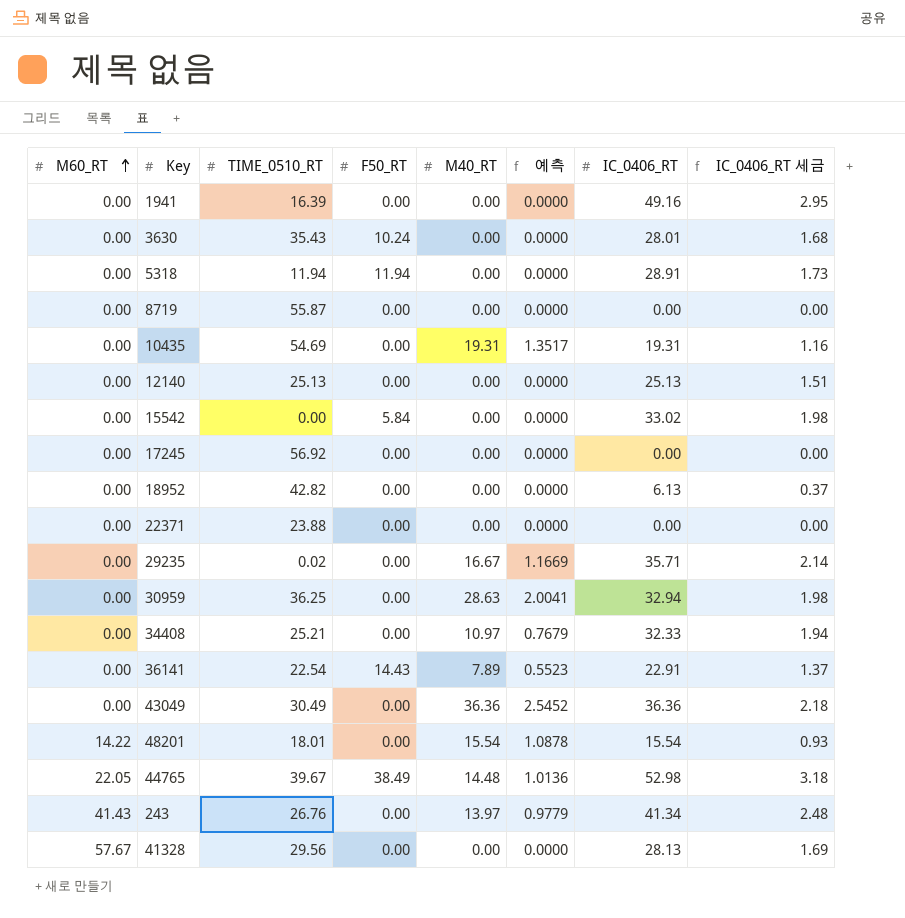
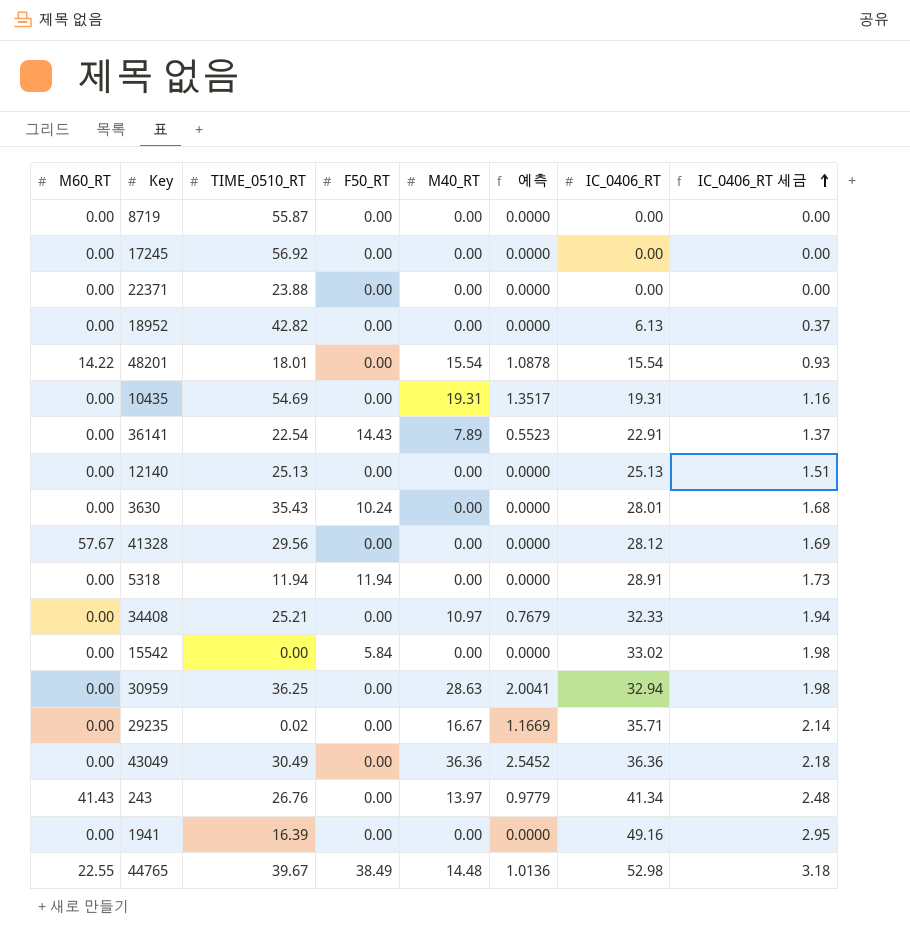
row order: M60_RT ascending -> IC_0406_RT 세금 ascending
41328 | IC_0406_RT: 28.13 -> 28.12
44765 | M60_RT: 22.05 -> 22.55

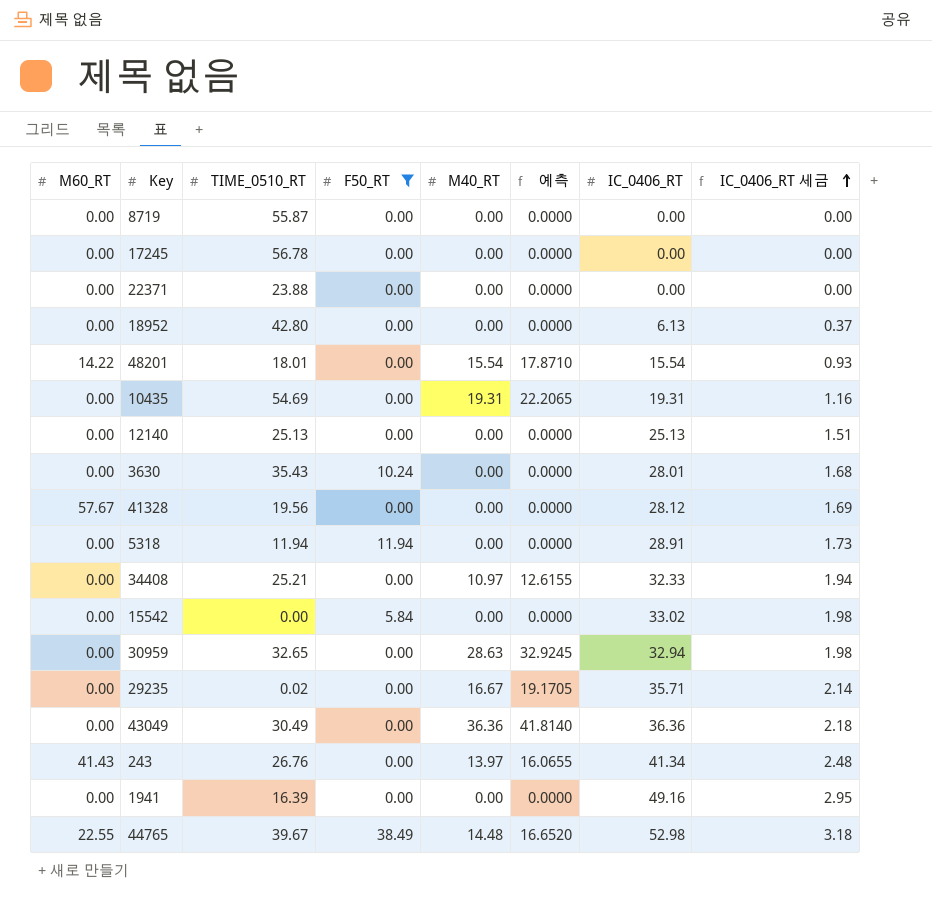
filter: none -> F50_RT != 14.43
column 예측 | formula: [M40_RT] * 0.07 -> [M40_RT] * 1.15
17245 | TIME_0510_RT: 56.92 -> 56.78
18952 | TIME_0510_RT: 42.82 -> 42.80
41328 | TIME_0510_RT: 29.56 -> 19.56
30959 | TIME_0510_RT: 36.25 -> 32.65

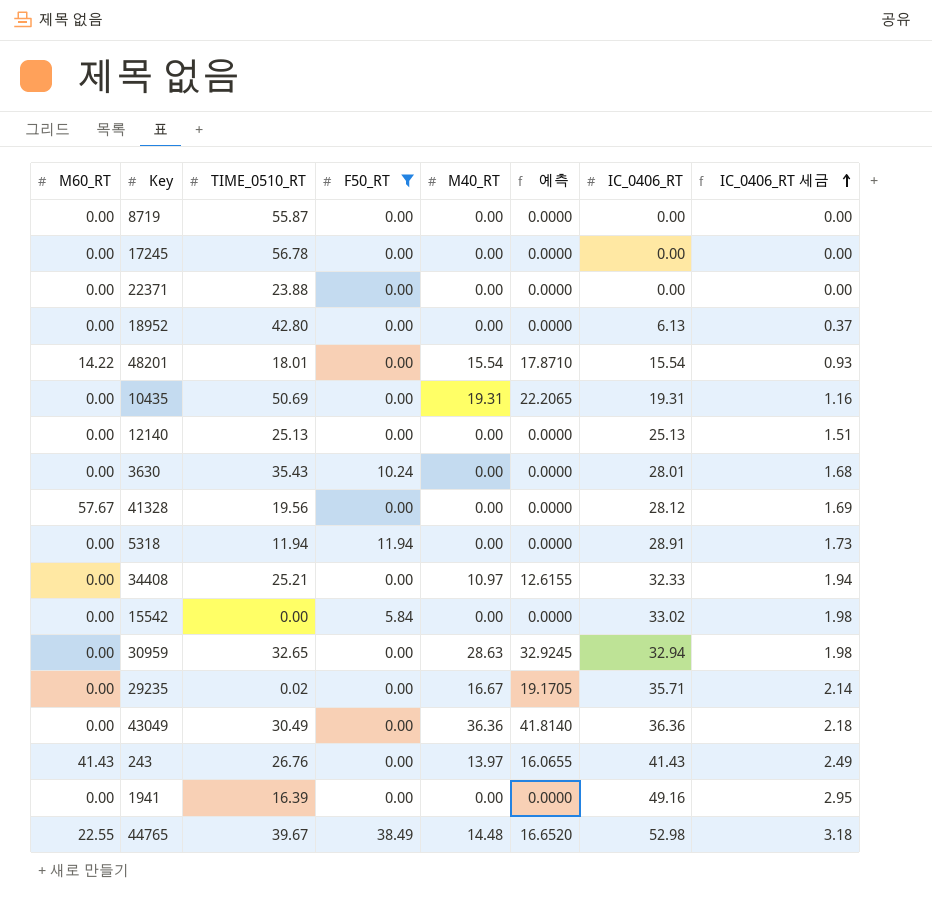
10435 | TIME_0510_RT: 54.69 -> 50.69
243 | IC_0406_RT: 41.34 -> 41.43
243 | IC_0406_RT 세금: 2.48 -> 2.49

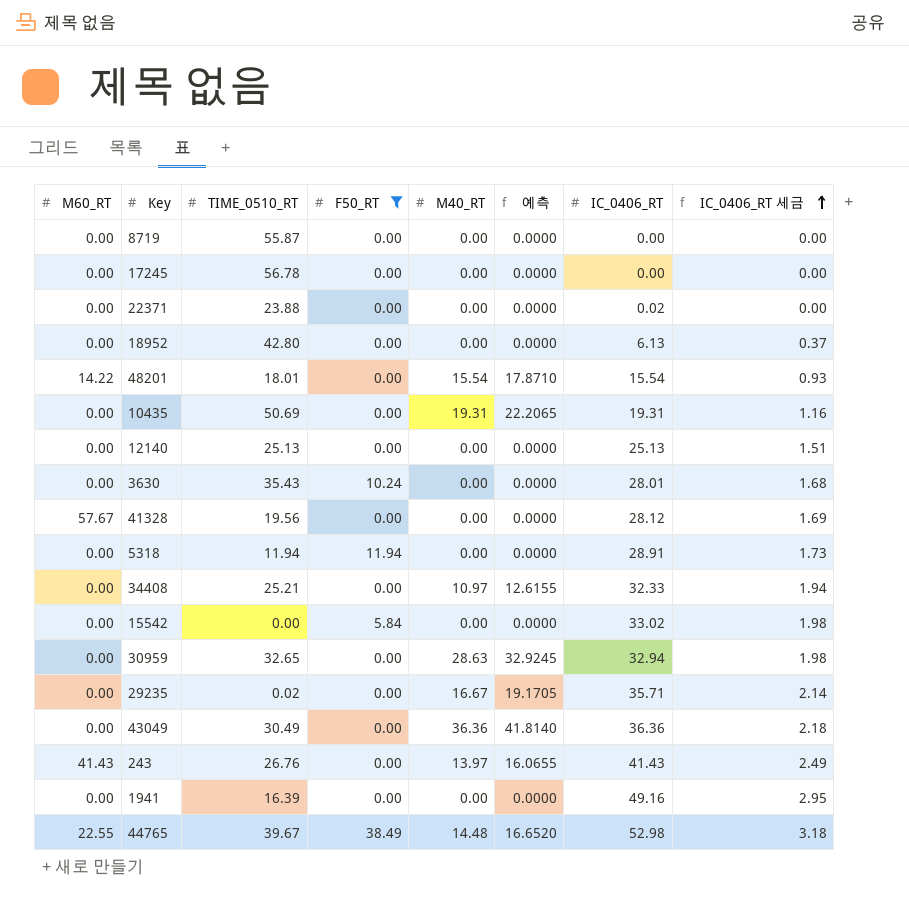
22371 | IC_0406_RT: 0.00 -> 0.02

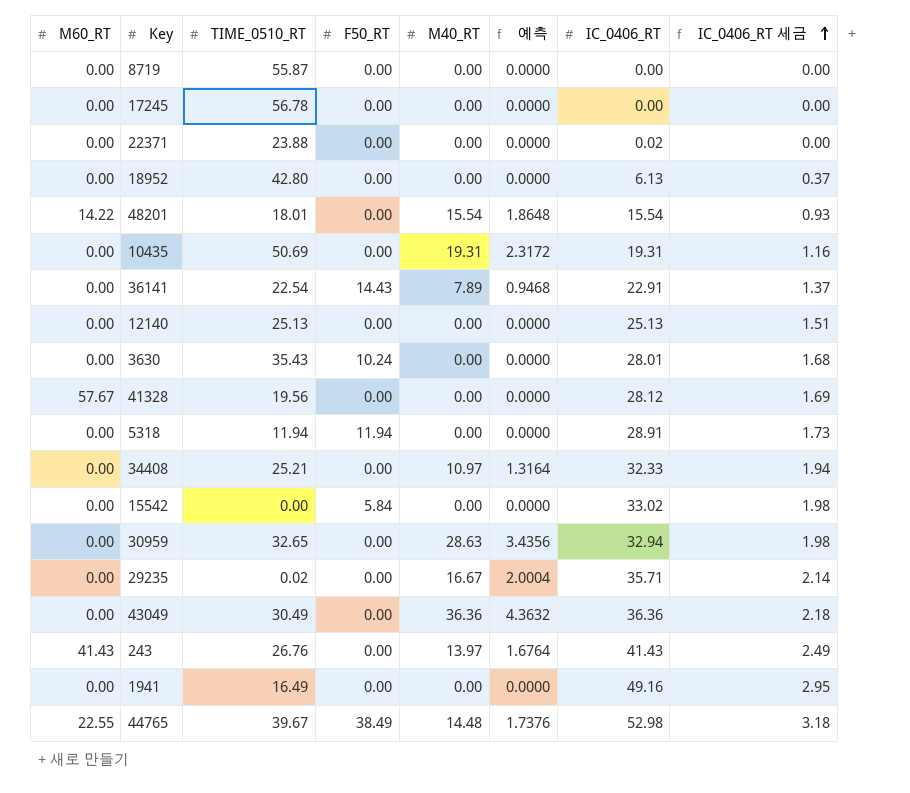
filter: F50_RT != 14.43 -> none
column 예측 | formula: [M40_RT] * 1.15 -> [M40_RT] * 0.12
1941 | TIME_0510_RT: 16.39 -> 16.49

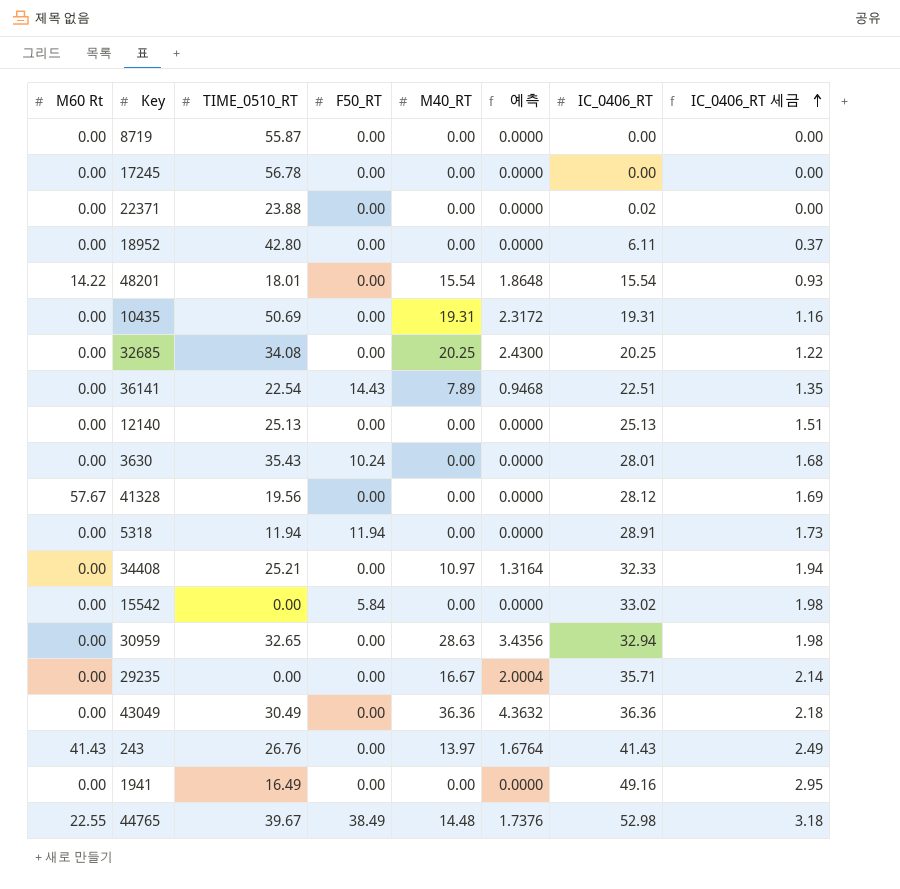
column name: M60_RT -> M60 Rt
18952 | IC_0406_RT: 6.13 -> 6.11
row 32685: none -> 0.00 | 34.08 | 0.00 | 20.25 | 2.4300 | 20.25 | 1.22
36141 | IC_0406_RT: 22.91 -> 22.51
36141 | IC_0406_RT 세금: 1.37 -> 1.35
29235 | TIME_0510_RT: 0.02 -> 0.00

